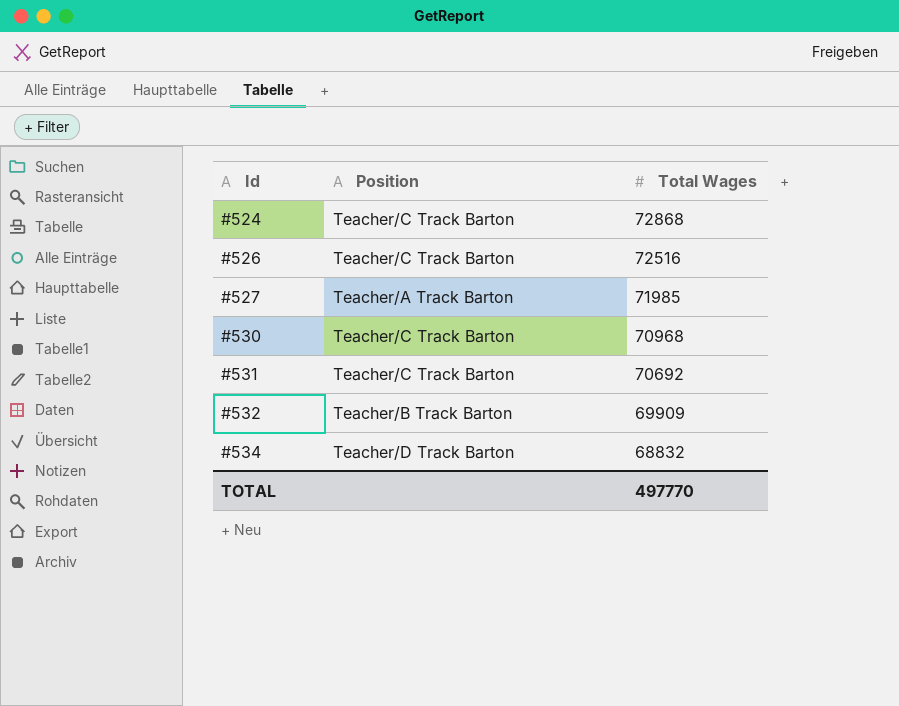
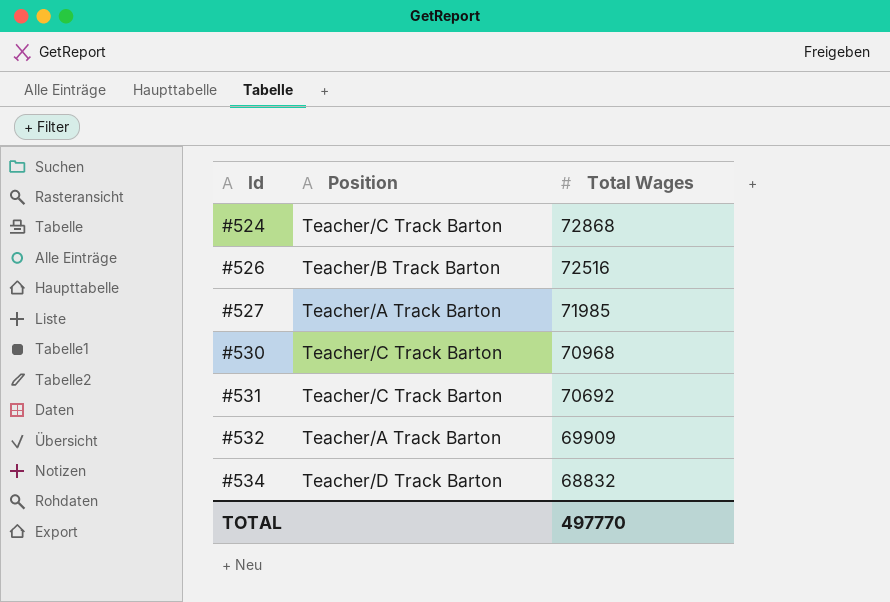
#526 | Position: Teacher/C Track Barton -> Teacher/B Track Barton
#532 | Position: Teacher/B Track Barton -> Teacher/A Track Barton

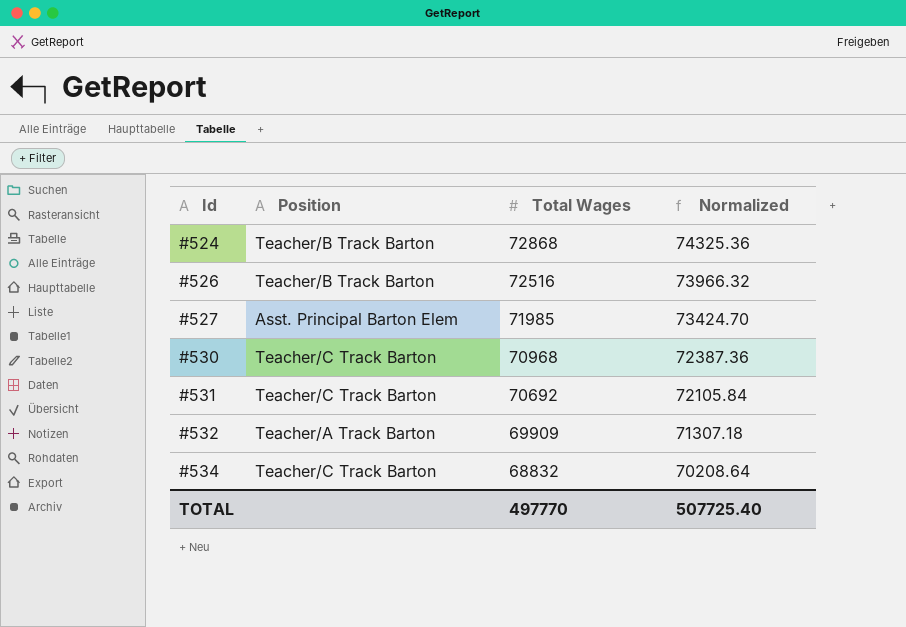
column Normalized | formula: none -> [Total Wages] * 1.02
#524 | Position: Teacher/C Track Barton -> Teacher/B Track Barton
#527 | Position: Teacher/A Track Barton -> Asst. Principal Barton Elem
#534 | Position: Teacher/D Track Barton -> Teacher/C Track Barton

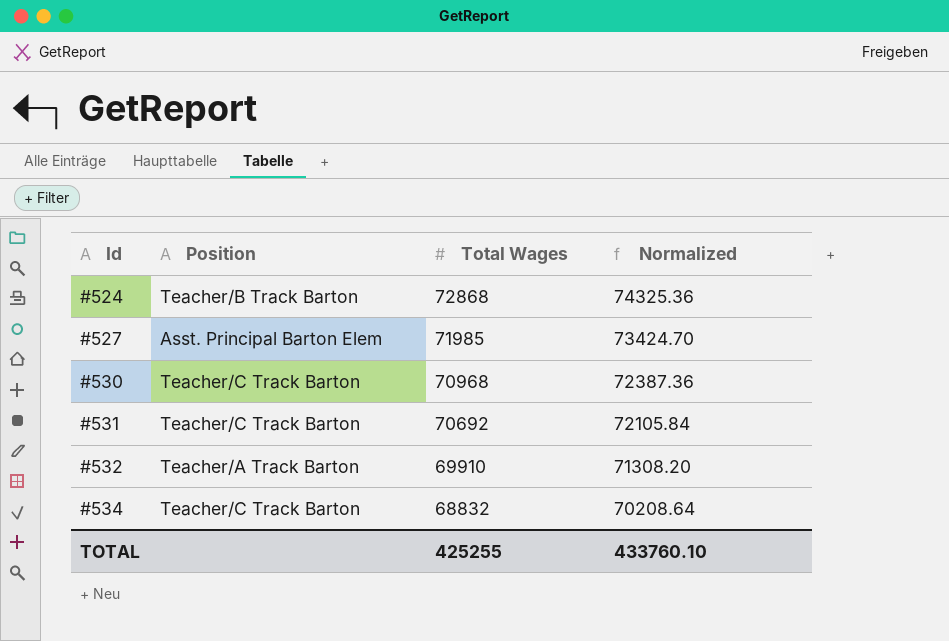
row #526: Teacher/B Track Barton | 72516 | 73966.32 -> none
#532 | Total Wages: 69909 -> 69910
#532 | Normalized: 71307.18 -> 71308.20
TOTAL | Total Wages: 497770 -> 425255
TOTAL | Normalized: 507725.40 -> 433760.10

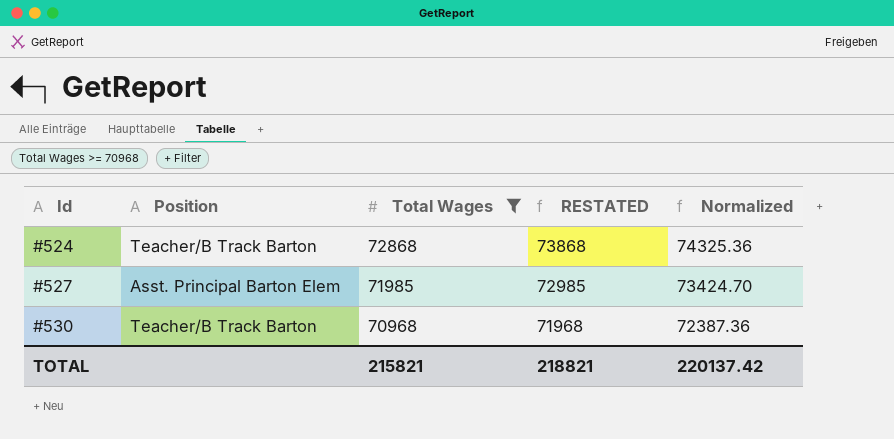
filter: none -> Total Wages >= 70968
column RESTATED | formula: none -> [Total Wages] + 1000
#530 | Position: Teacher/C Track Barton -> Teacher/B Track Barton
TOTAL | Total Wages: 425255 -> 215821
TOTAL | Normalized: 433760.10 -> 220137.42

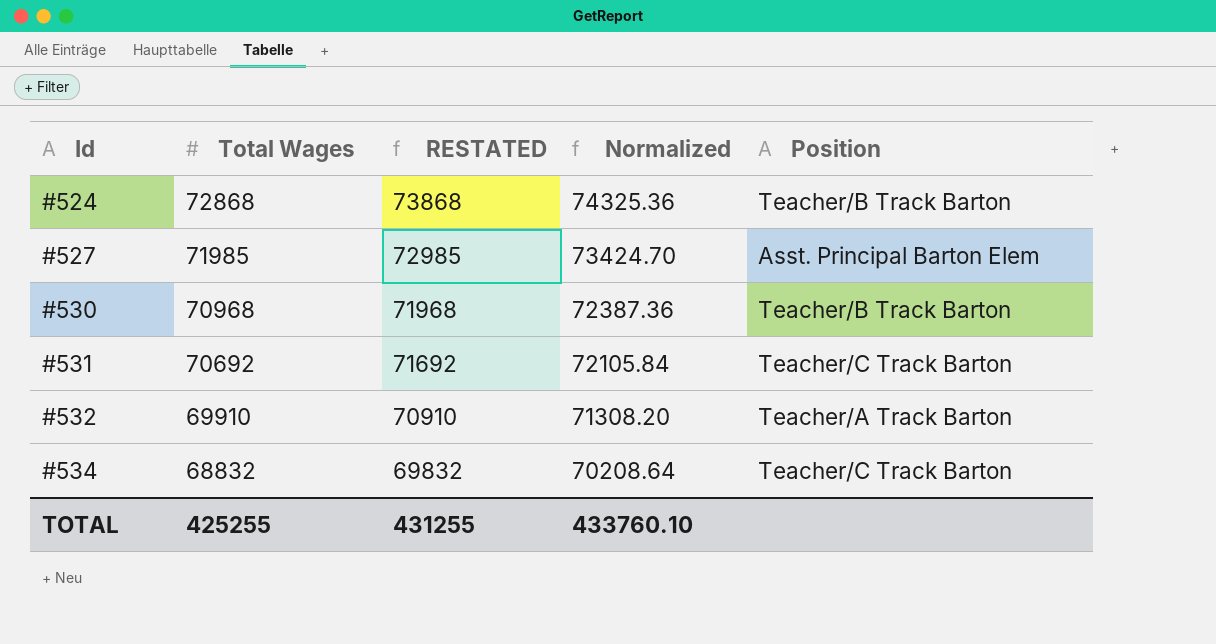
filter: Total Wages >= 70968 -> none
column Position | position: 2 -> 5
TOTAL | Total Wages: 215821 -> 425255
TOTAL | RESTATED: 218821 -> 431255
TOTAL | Normalized: 220137.42 -> 433760.10

